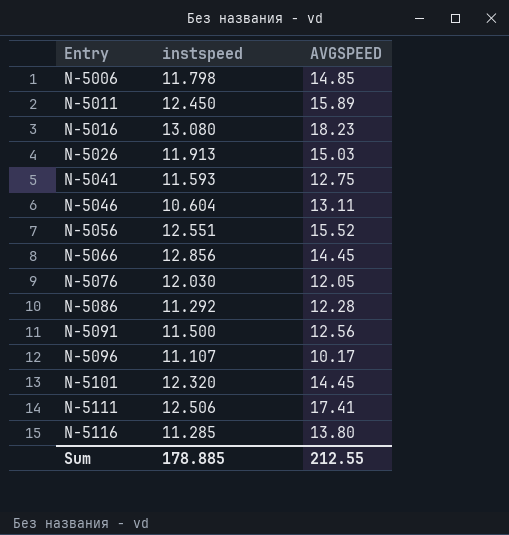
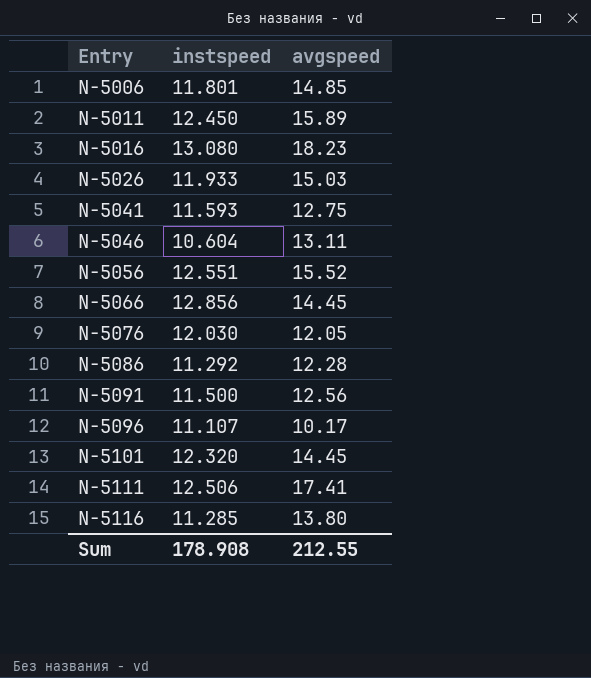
column name: AVGSPEED -> avgspeed
N-5006 | instspeed: 11.798 -> 11.801
N-5026 | instspeed: 11.913 -> 11.933
Sum | instspeed: 178.885 -> 178.908

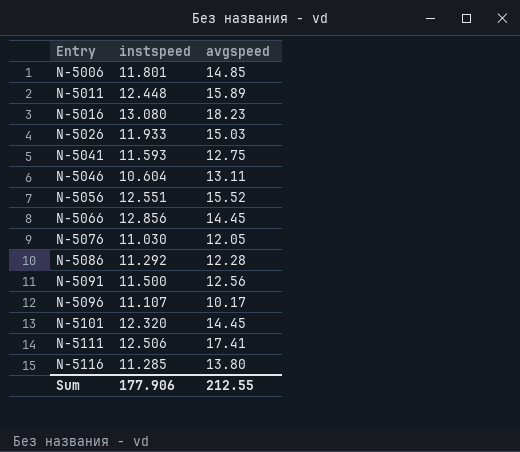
N-5011 | instspeed: 12.450 -> 12.448
N-5076 | instspeed: 12.030 -> 11.030
Sum | instspeed: 178.908 -> 177.906

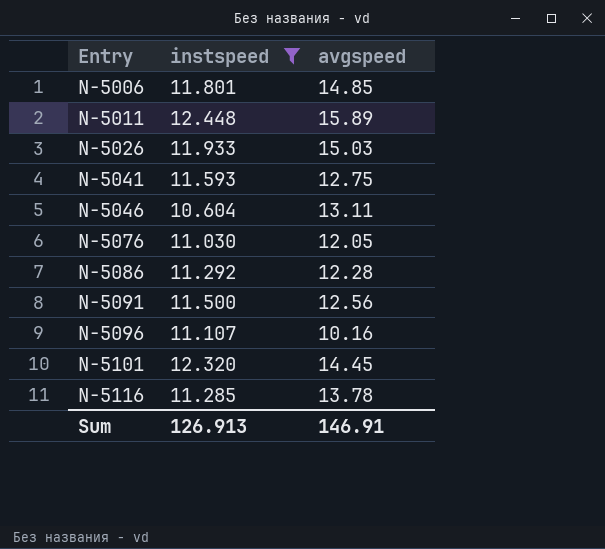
filter: none -> instspeed <= 12.448
N-5096 | avgspeed: 10.17 -> 10.16
N-5116 | avgspeed: 13.80 -> 13.78
Sum | instspeed: 177.906 -> 126.913
Sum | avgspeed: 212.55 -> 146.91

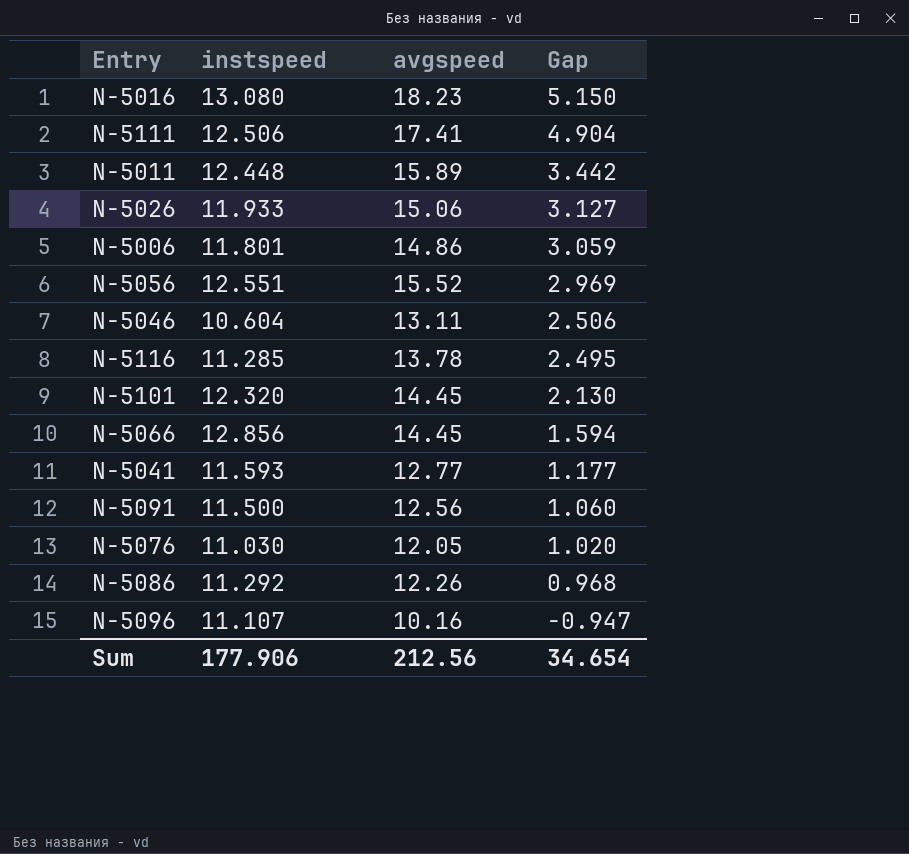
filter: instspeed <= 12.448 -> none
row order: Entry ascending -> Gap descending
column Gap | formula: none -> [avgspeed] - [instspeed]
N-5026 | avgspeed: 15.03 -> 15.06
N-5006 | avgspeed: 14.85 -> 14.86
N-5041 | avgspeed: 12.75 -> 12.77
N-5086 | avgspeed: 12.28 -> 12.26
Sum | instspeed: 126.913 -> 177.906
Sum | avgspeed: 146.91 -> 212.56

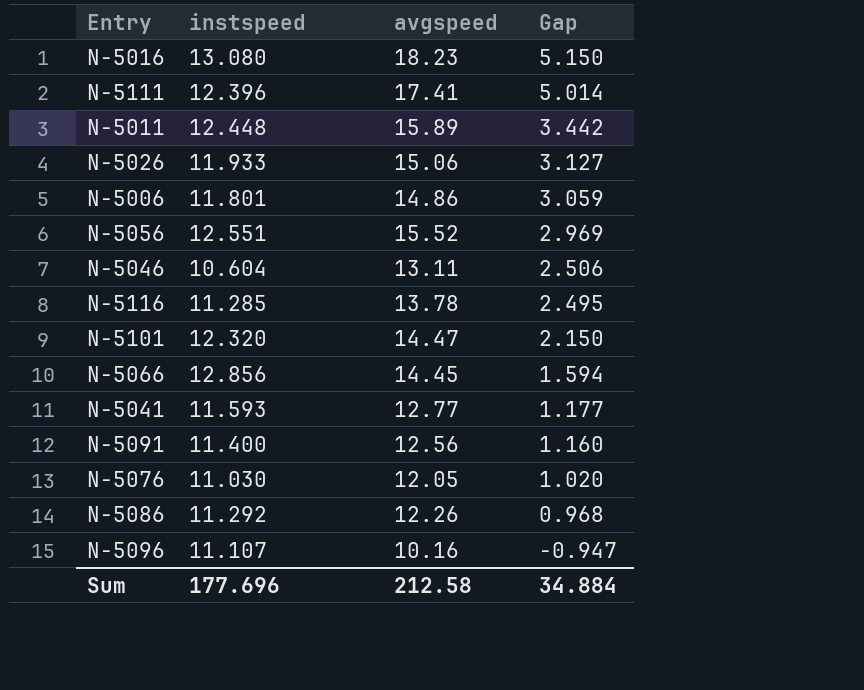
N-5111 | instspeed: 12.506 -> 12.396
N-5111 | Gap: 4.904 -> 5.014
N-5101 | avgspeed: 14.45 -> 14.47
N-5101 | Gap: 2.130 -> 2.150
N-5091 | instspeed: 11.500 -> 11.400
N-5091 | Gap: 1.060 -> 1.160
Sum | instspeed: 177.906 -> 177.696
Sum | avgspeed: 212.56 -> 212.58
Sum | Gap: 34.654 -> 34.884

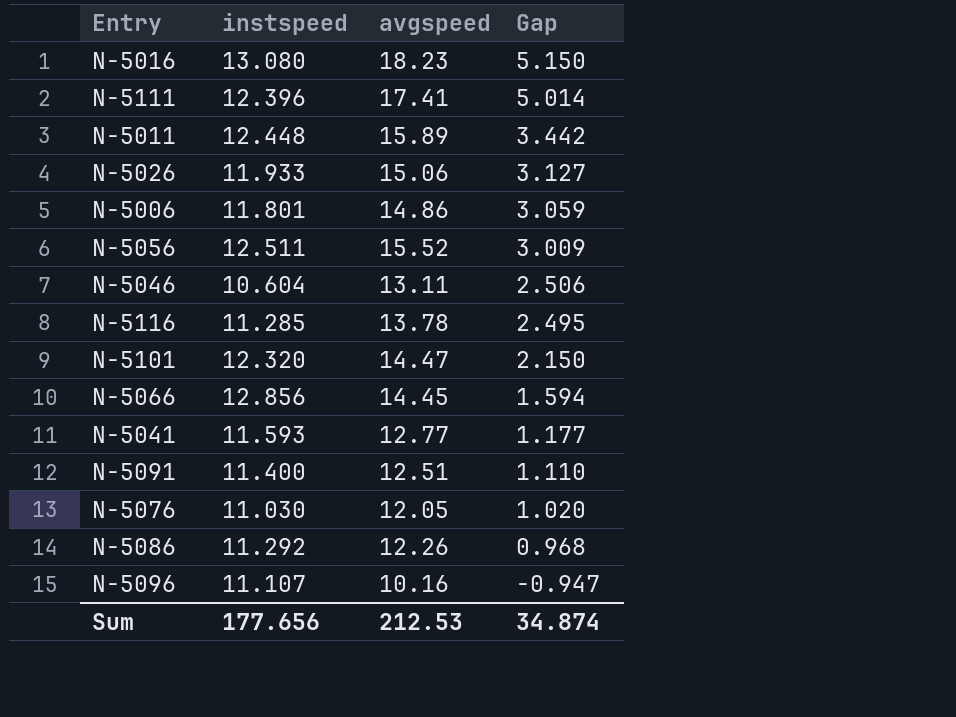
N-5056 | instspeed: 12.551 -> 12.511
N-5056 | Gap: 2.969 -> 3.009
N-5091 | avgspeed: 12.56 -> 12.51
N-5091 | Gap: 1.160 -> 1.110
Sum | instspeed: 177.696 -> 177.656
Sum | avgspeed: 212.58 -> 212.53
Sum | Gap: 34.884 -> 34.874

